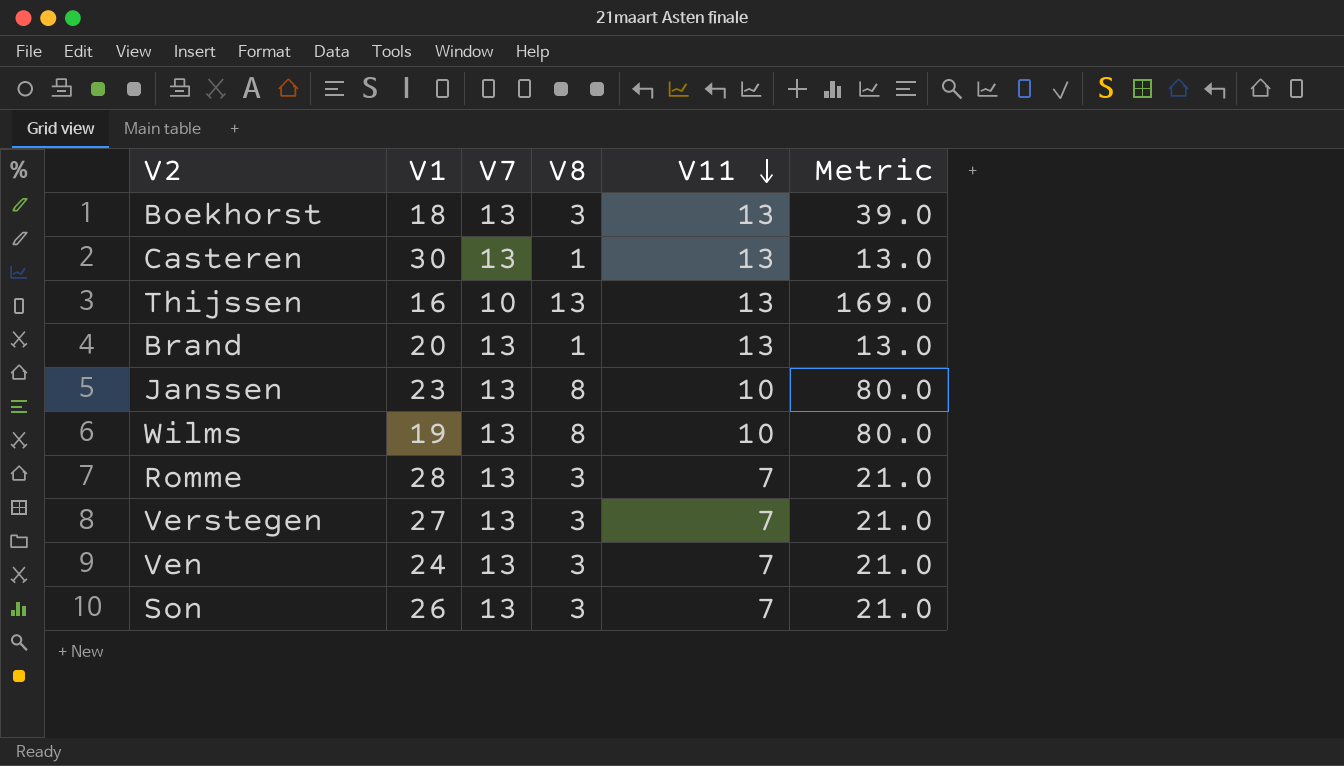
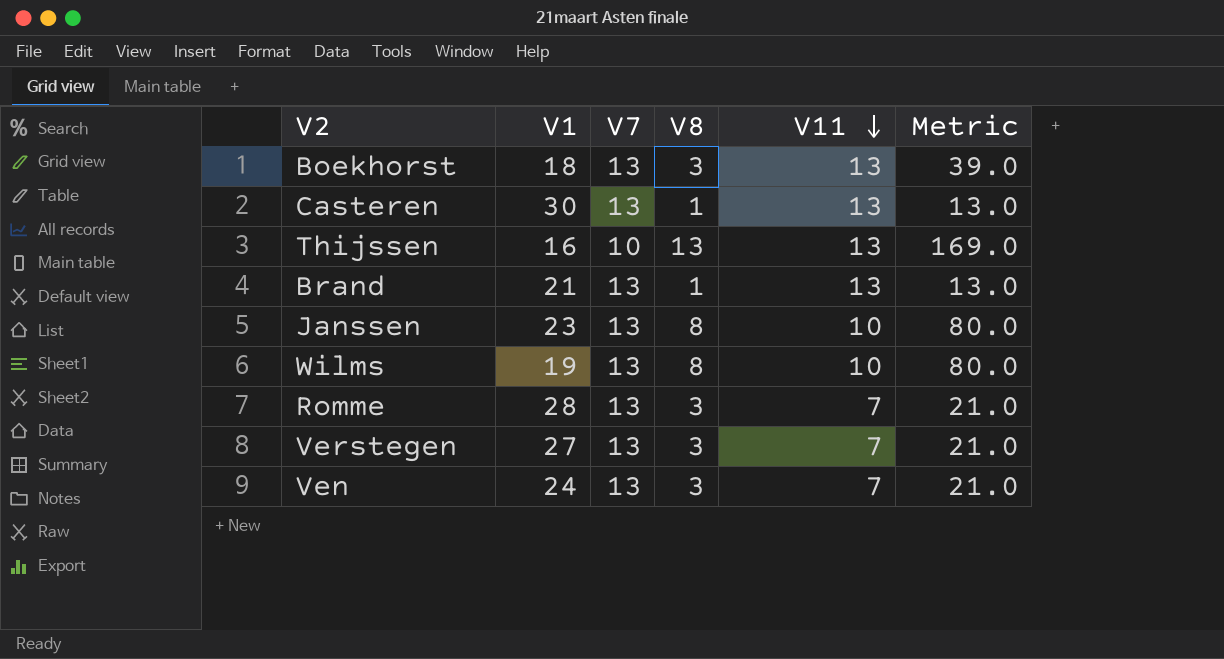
row Son: 26 | 13 | 3 | 7 | 21.0 -> none
Brand | V1: 20 -> 21

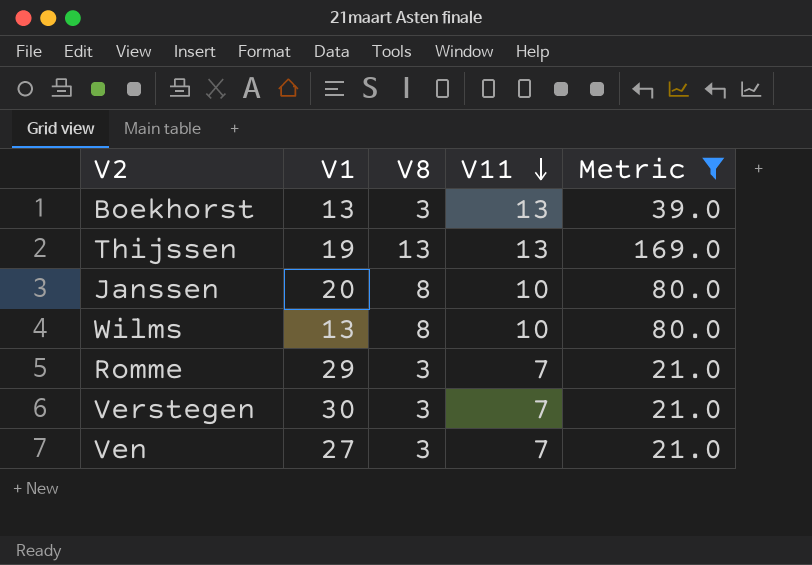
filter: none -> Metric != 13.0
column V7 | position: 3 -> none
Boekhorst | V1: 18 -> 13
Thijssen | V1: 16 -> 19
Janssen | V1: 23 -> 20
Wilms | V1: 19 -> 13
Romme | V1: 28 -> 29
Verstegen | V1: 27 -> 30
Ven | V1: 24 -> 27

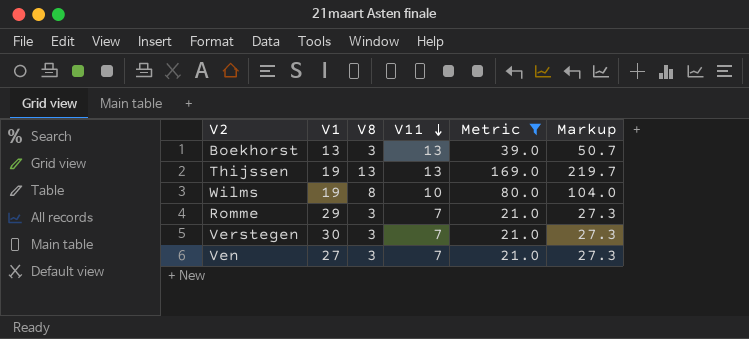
column Markup | formula: none -> [Metric] * 1.3
row Janssen: 20 | 8 | 10 | 80.0 -> none
Wilms | V1: 13 -> 19

